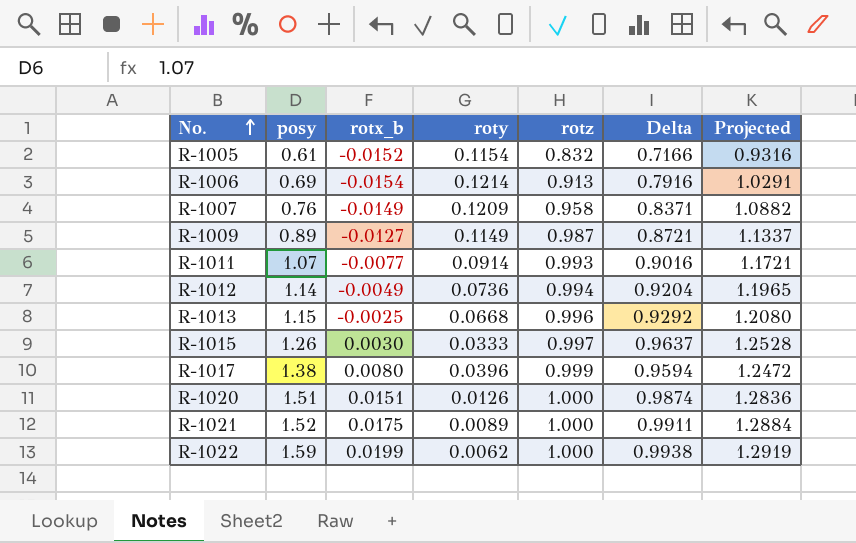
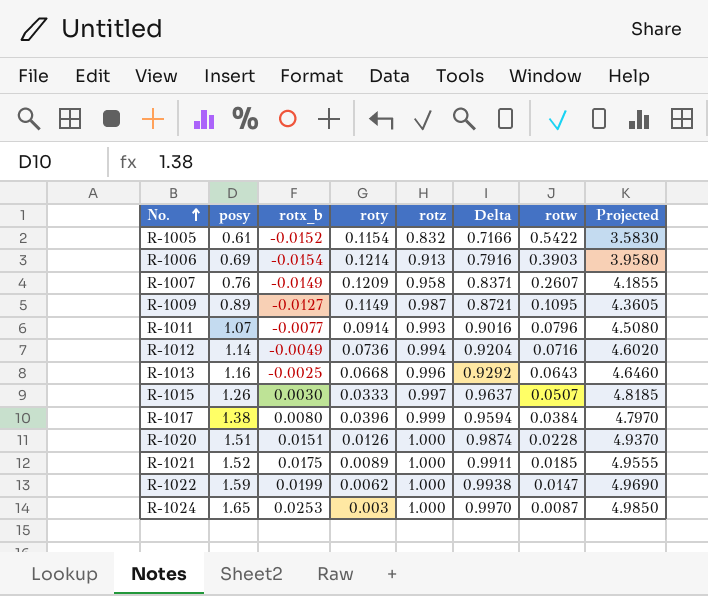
column rotw | position: none -> 7
column Projected | formula: [Delta] * 1.3 -> [Delta] * 5
R-1013 | posy: 1.15 -> 1.16
row R-1024: none -> 1.65 | 0.0253 | 0.003 | 1.000 | 0.9970 | 0.0087 | 4.9850

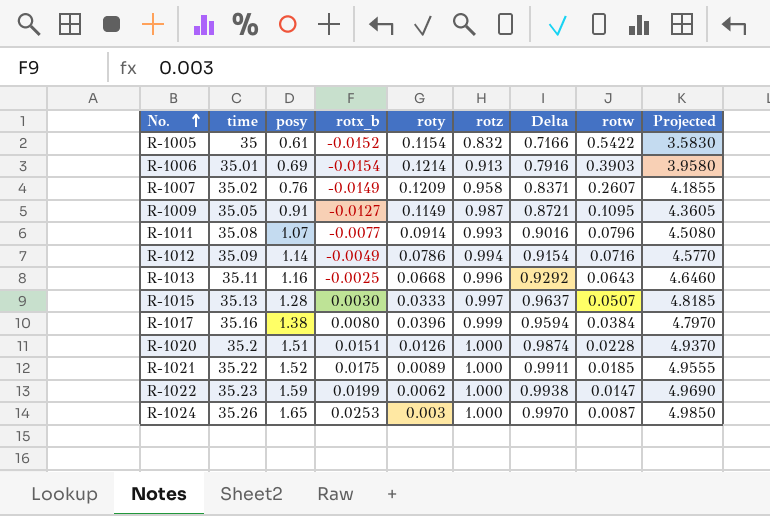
column time | position: none -> 2
R-1009 | posy: 0.89 -> 0.91
R-1012 | roty: 0.0736 -> 0.0786
R-1012 | Delta: 0.9204 -> 0.9154
R-1012 | Projected: 4.6020 -> 4.5770
R-1015 | posy: 1.26 -> 1.28

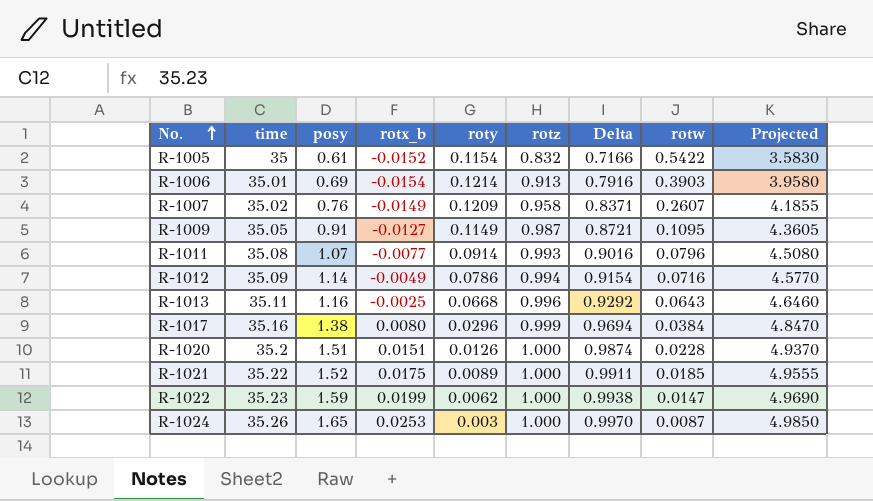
row R-1015: 35.13 | 1.28 | 0.0030 | 0.0333 | 0.997 | 0.9637 | 0.0507 | 4.8185 -> none
R-1017 | roty: 0.0396 -> 0.0296
R-1017 | Delta: 0.9594 -> 0.9694
R-1017 | Projected: 4.7970 -> 4.8470

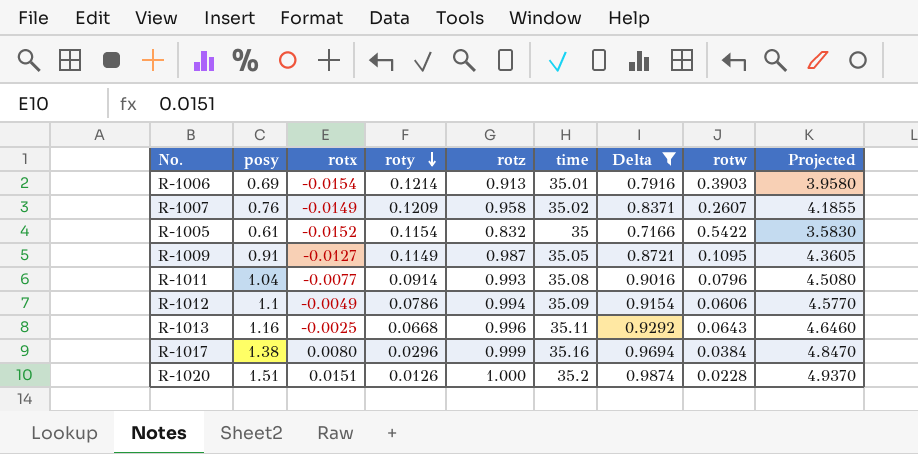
filter: none -> Delta <= 0.9874
row order: No. ascending -> roty descending
column name: rotx_b -> rotx
column time | position: 2 -> 6
R-1011 | posy: 1.07 -> 1.04
R-1012 | posy: 1.14 -> 1.1
R-1012 | rotw: 0.0716 -> 0.0606

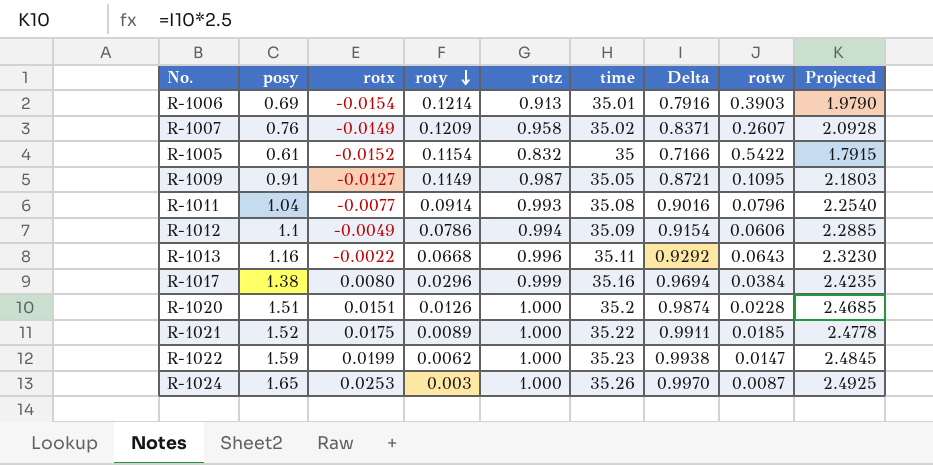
filter: Delta <= 0.9874 -> none
column Projected | formula: [Delta] * 5 -> [Delta] * 2.5
R-1013 | rotx: -0.0025 -> -0.0022

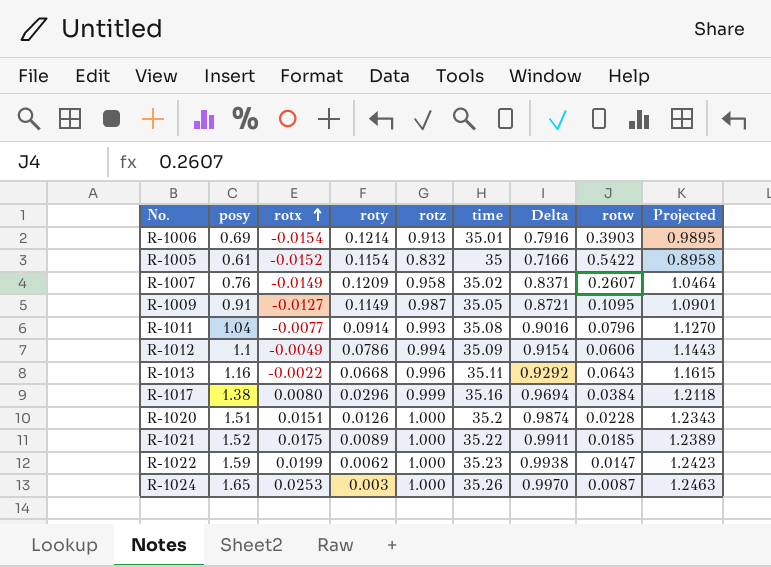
row order: roty descending -> rotx ascending
column Projected | formula: [Delta] * 2.5 -> [Delta] * 1.25

